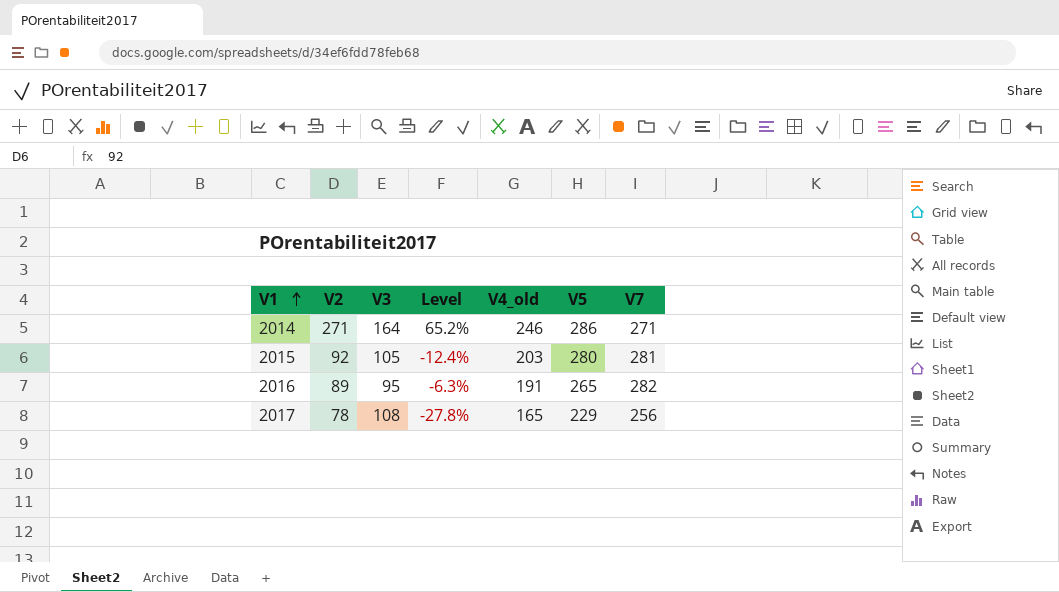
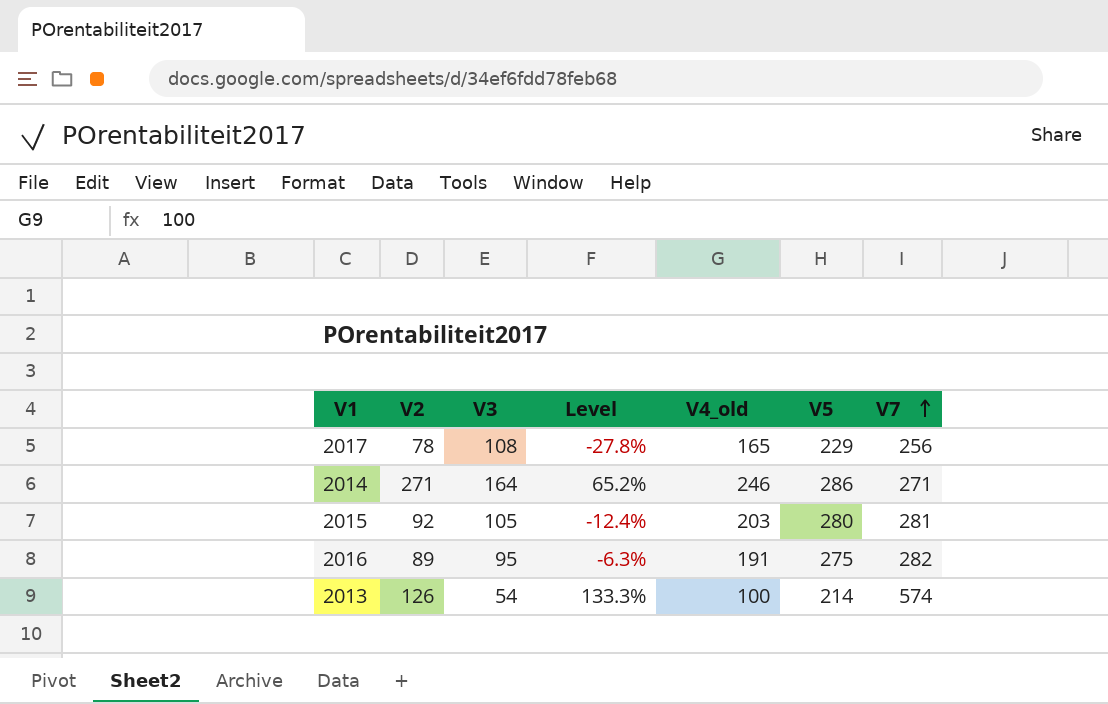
row order: V1 ascending -> V7 ascending
2016 | V5: 265 -> 275
row 2013: none -> 126 | 54 | 133.3% | 100 | 214 | 574

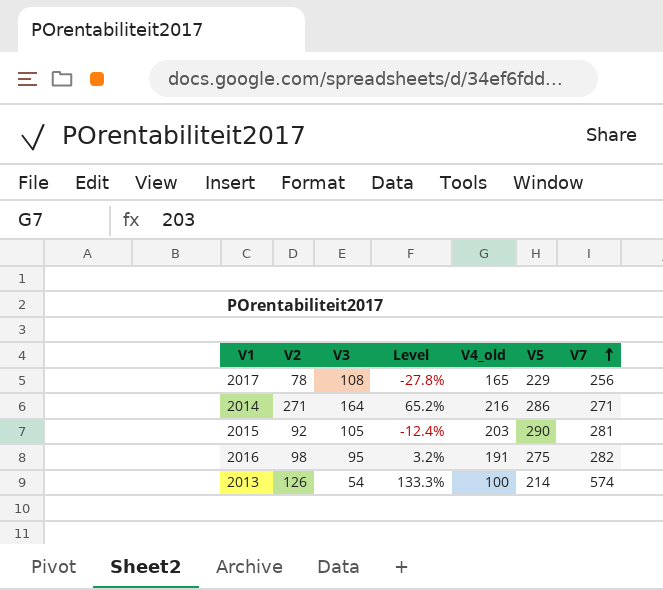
2014 | V4_old: 246 -> 216
2015 | V5: 280 -> 290
2016 | V2: 89 -> 98
2016 | Level: -6.3% -> 3.2%

